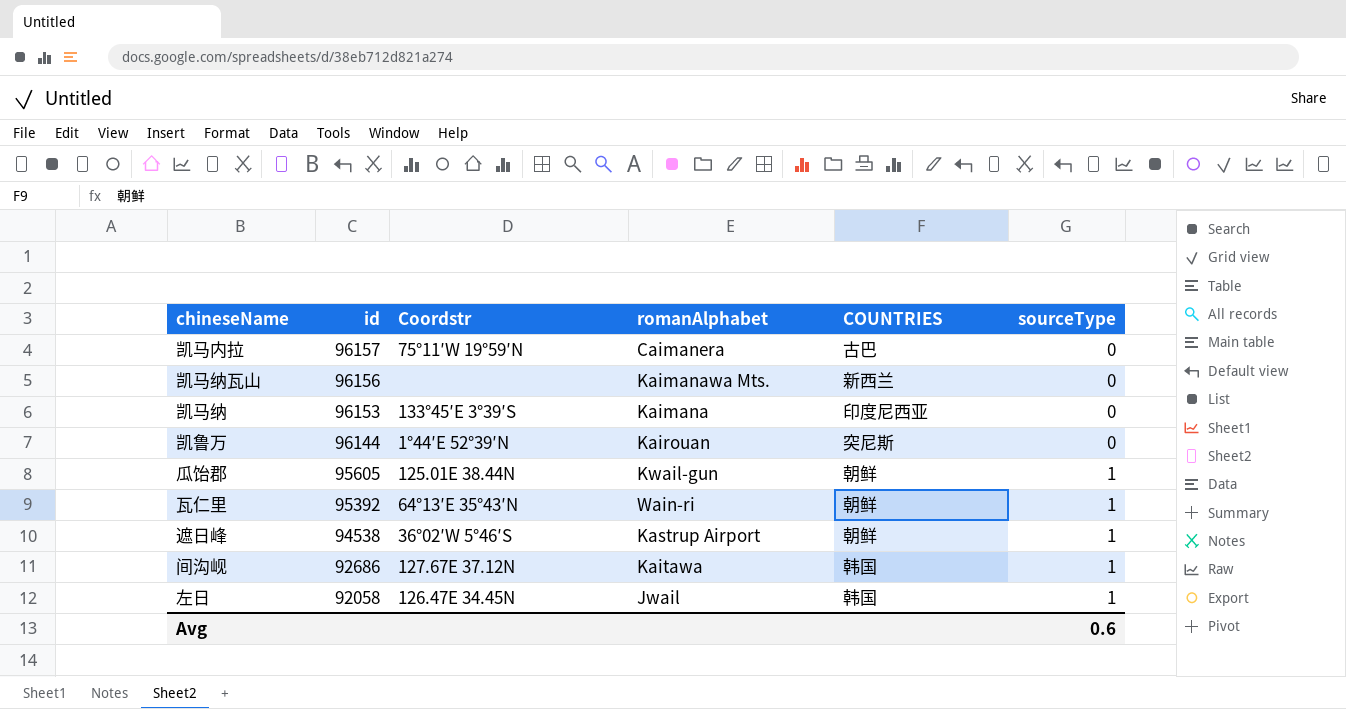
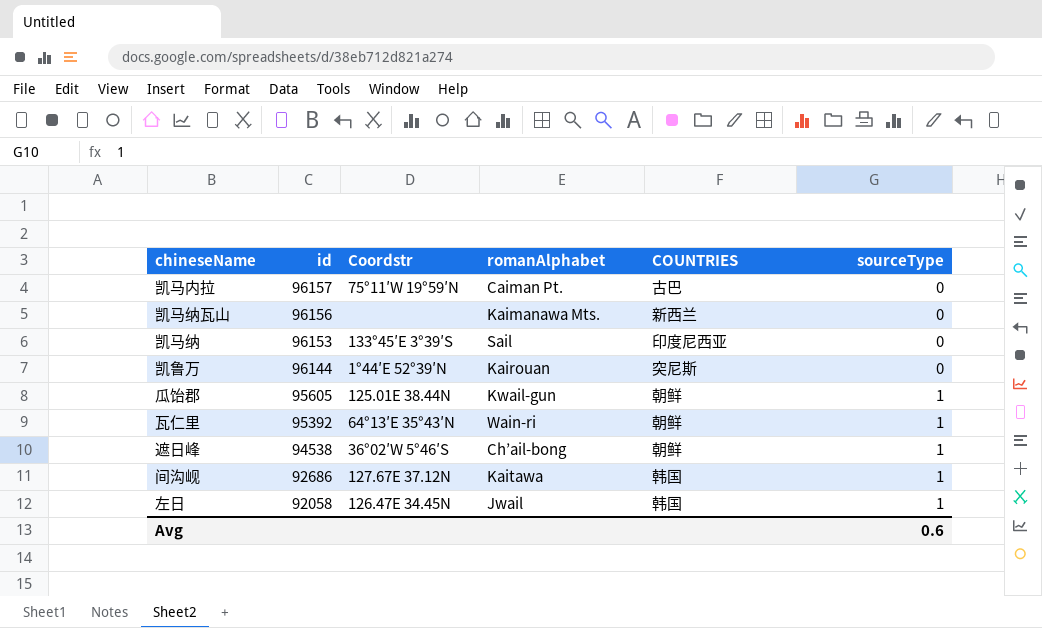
凯马内拉 | romanAlphabet: Caimanera -> Caiman Pt.
凯马纳 | romanAlphabet: Kaimana -> Sail
遮日峰 | romanAlphabet: Kastrup Airport -> Ch’ail-bong

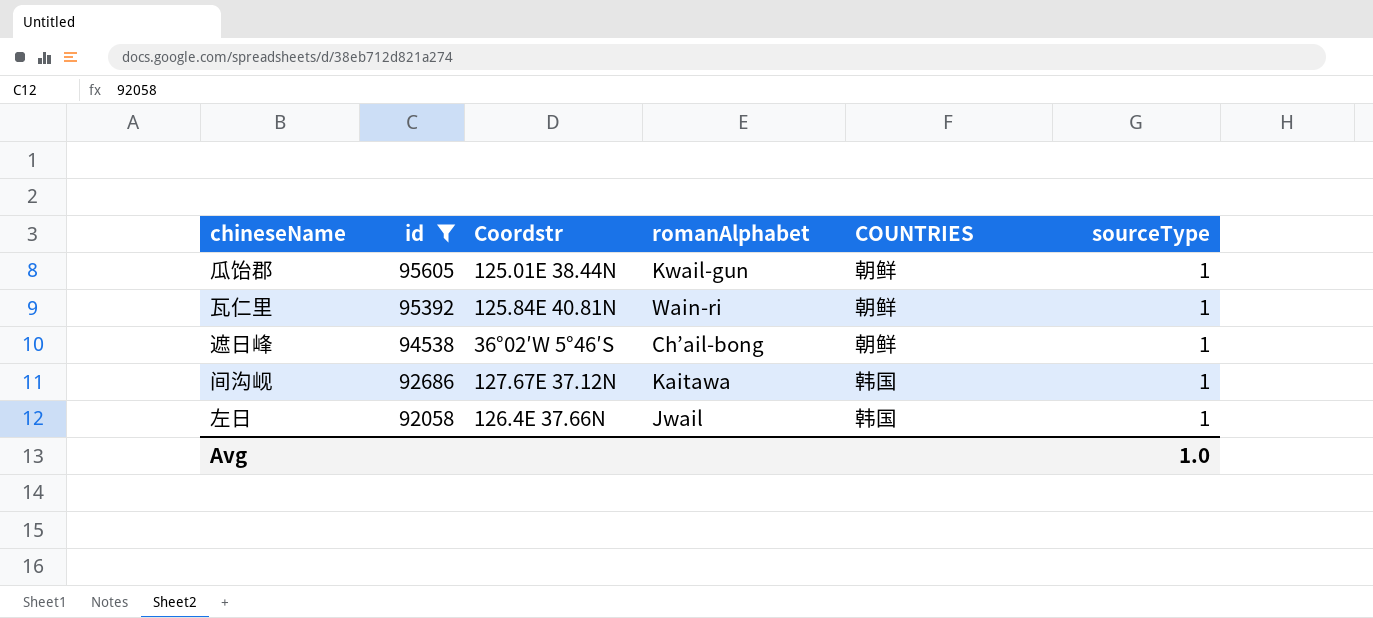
filter: none -> id <= 95605
瓦仁里 | Coordstr: 64°13′E 35°43′N -> 125.84E 40.81N
左日 | Coordstr: 126.47E 34.45N -> 126.4E 37.66N
Avg | sourceType: 0.6 -> 1.0

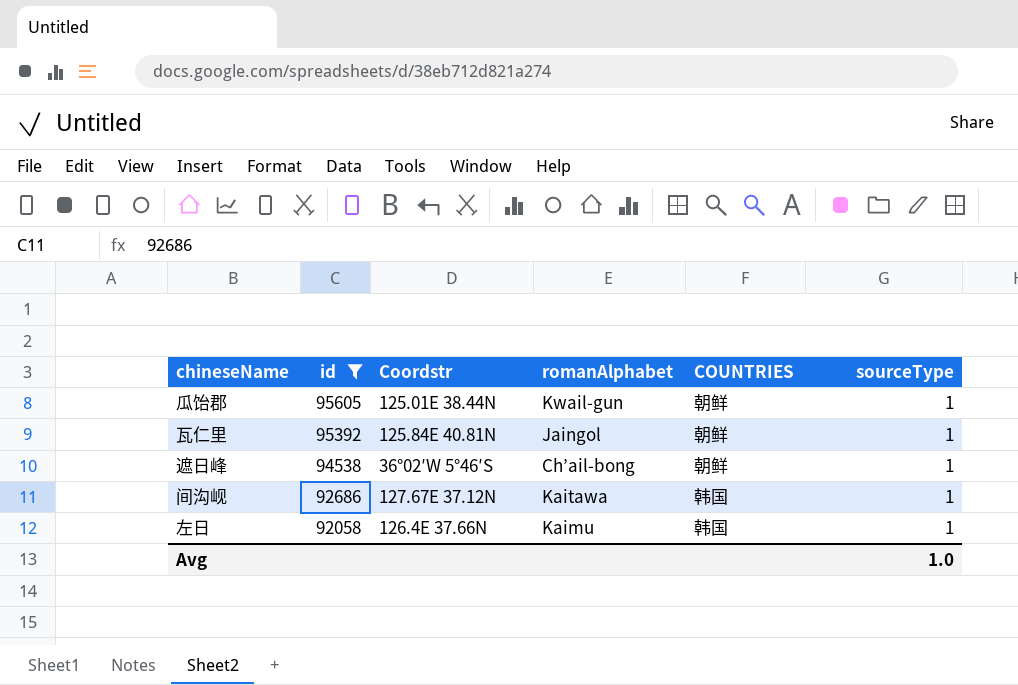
瓦仁里 | romanAlphabet: Wain-ri -> Jaingol
左日 | romanAlphabet: Jwail -> Kaimu

